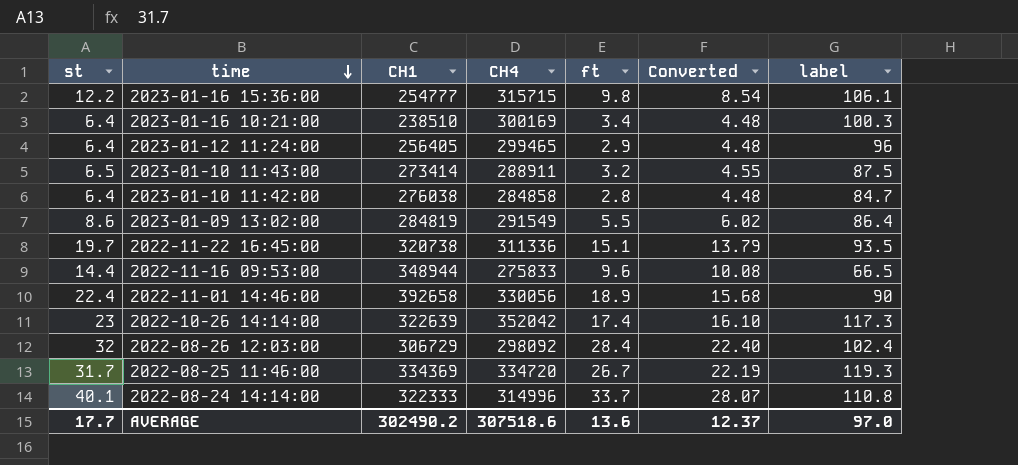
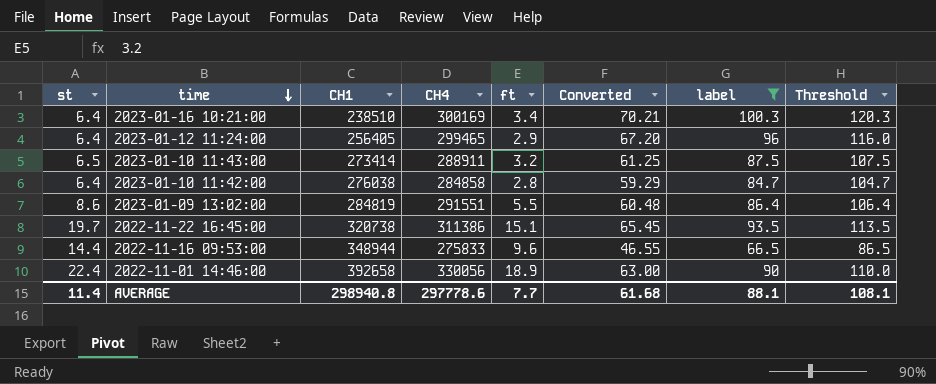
filter: none -> label <= 100.3
column Converted | formula: [st] * 0.7 -> [label] * 0.7
column Threshold | formula: none -> [label] + 20
2023-01-09 13:02:00 | CH4: 291549 -> 291551
2022-11-22 16:45:00 | CH4: 311336 -> 311386
AVERAGE | st: 17.7 -> 11.4
AVERAGE | CH1: 302490.2 -> 298940.8
AVERAGE | CH4: 307518.6 -> 297778.6
AVERAGE | ft: 13.6 -> 7.7
AVERAGE | Converted: 12.37 -> 61.68
AVERAGE | label: 97.0 -> 88.1

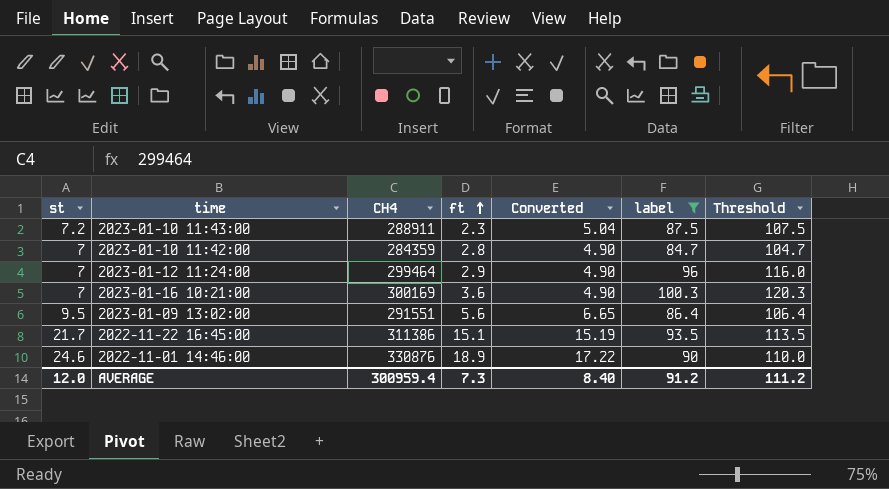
row order: time descending -> ft ascending
column CH1 | position: 3 -> none
column Converted | formula: [label] * 0.7 -> [st] * 0.7
row 2022-11-16 09:53:00: 14.4 | 348944 | 275833 | 9.6 | 46.55 | 66.5 | 86.5 -> none
2023-01-10 11:43:00 | st: 6.5 -> 7.2
2023-01-10 11:43:00 | ft: 3.2 -> 2.3
2023-01-10 11:42:00 | st: 6.4 -> 7
2023-01-10 11:42:00 | CH4: 284858 -> 284359
2023-01-12 11:24:00 | st: 6.4 -> 7
2023-01-12 11:24:00 | CH4: 299465 -> 299464
2023-01-16 10:21:00 | st: 6.4 -> 7
2023-01-16 10:21:00 | ft: 3.4 -> 3.6
2023-01-09 13:02:00 | st: 8.6 -> 9.5
2023-01-09 13:02:00 | ft: 5.5 -> 5.6
2022-11-22 16:45:00 | st: 19.7 -> 21.7
2022-11-01 14:46:00 | st: 22.4 -> 24.6
2022-11-01 14:46:00 | CH4: 330056 -> 330876
AVERAGE | st: 11.4 -> 12.0
AVERAGE | CH4: 297778.6 -> 300959.4
AVERAGE | ft: 7.7 -> 7.3
AVERAGE | Converted: 61.68 -> 8.40
AVERAGE | label: 88.1 -> 91.2
AVERAGE | Threshold: 108.1 -> 111.2

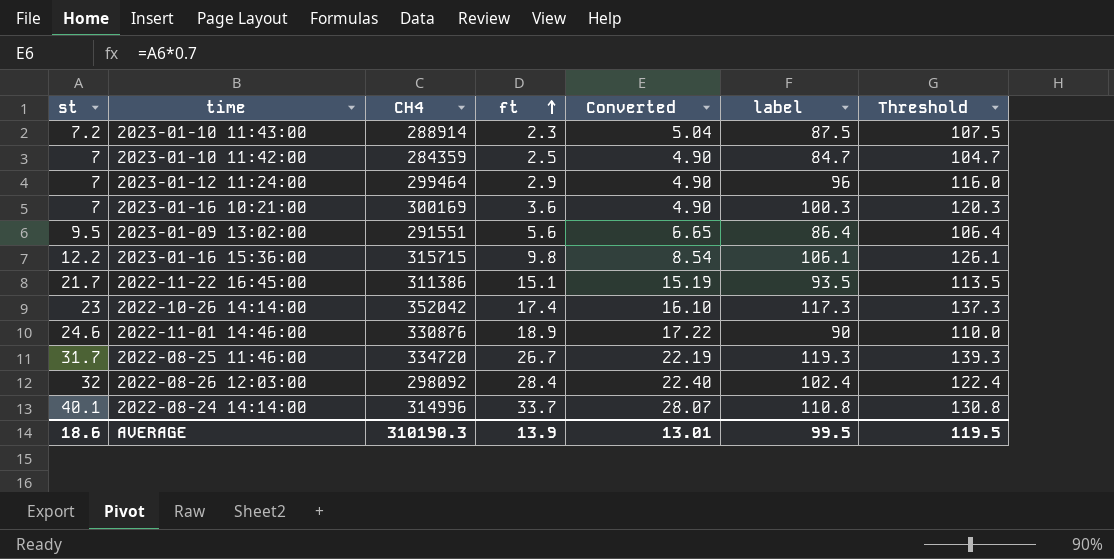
filter: label <= 100.3 -> none
2023-01-10 11:43:00 | CH4: 288911 -> 288914
2023-01-10 11:42:00 | ft: 2.8 -> 2.5
AVERAGE | st: 12.0 -> 18.6
AVERAGE | CH4: 300959.4 -> 310190.3
AVERAGE | ft: 7.3 -> 13.9
AVERAGE | Converted: 8.40 -> 13.01
AVERAGE | label: 91.2 -> 99.5
AVERAGE | Threshold: 111.2 -> 119.5

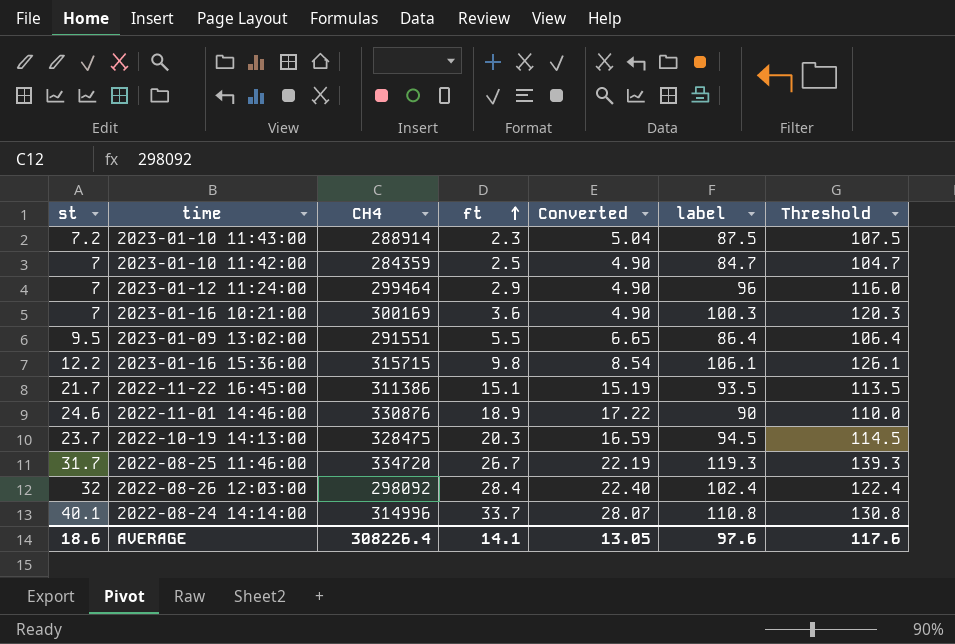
row 2022-10-26 14:14:00: 23 | 352042 | 17.4 | 16.10 | 117.3 | 137.3 -> none
2023-01-09 13:02:00 | ft: 5.6 -> 5.5
row 2022-10-19 14:13:00: none -> 23.7 | 328475 | 20.3 | 16.59 | 94.5 | 114.5
AVERAGE | CH4: 310190.3 -> 308226.4
AVERAGE | ft: 13.9 -> 14.1
AVERAGE | Converted: 13.01 -> 13.05
AVERAGE | label: 99.5 -> 97.6
AVERAGE | Threshold: 119.5 -> 117.6

